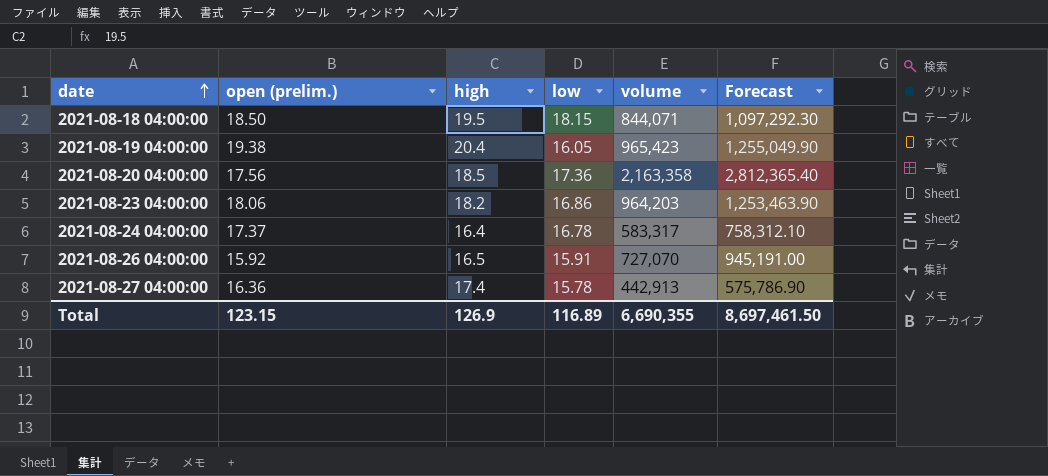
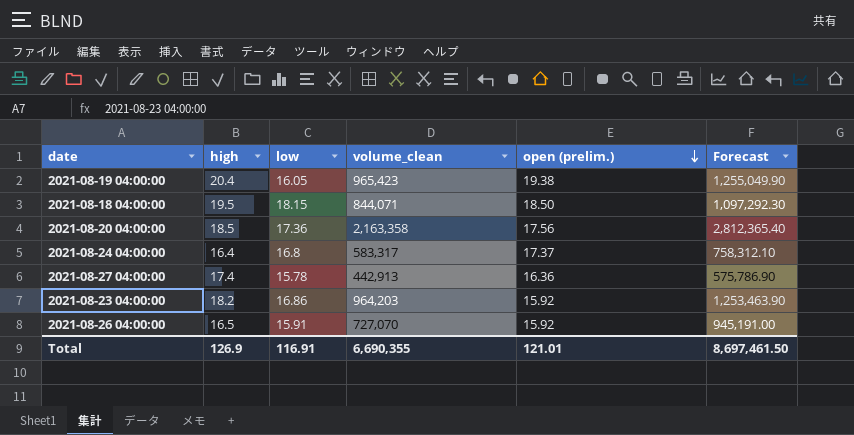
row order: date ascending -> open (prelim.) descending
column name: volume -> volume_clean
column open (prelim.) | position: 2 -> 5
2021-08-24 04:00:00 | low: 16.78 -> 16.8
2021-08-23 04:00:00 | open (prelim.): 18.06 -> 15.92
Total | low: 116.89 -> 116.91
Total | open (prelim.): 123.15 -> 121.01

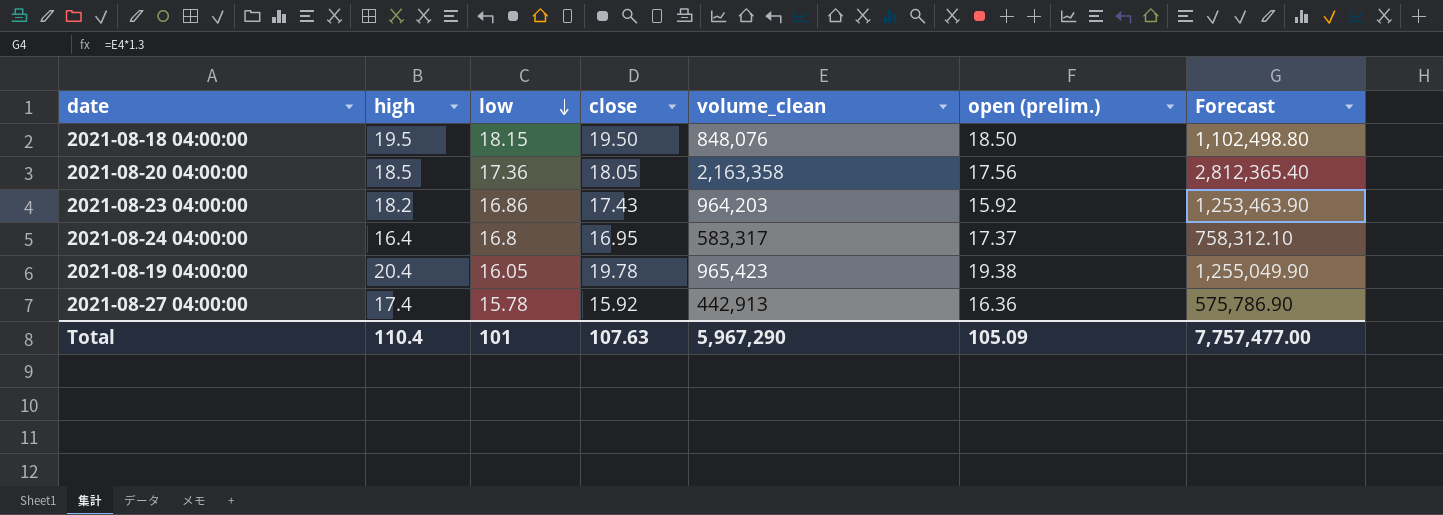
row order: open (prelim.) descending -> low descending
column close | position: none -> 4
row 2021-08-26 04:00:00: 16.5 | 15.91 | 727,070 | 15.92 | 945,191.00 -> none
2021-08-18 04:00:00 | volume_clean: 844,071 -> 848,076
2021-08-18 04:00:00 | Forecast: 1,097,292.30 -> 1,102,498.80
Total | high: 126.9 -> 110.4
Total | low: 116.91 -> 101
Total | volume_clean: 6,690,355 -> 5,967,290
Total | open (prelim.): 121.01 -> 105.09
Total | Forecast: 8,697,461.50 -> 7,757,477.00

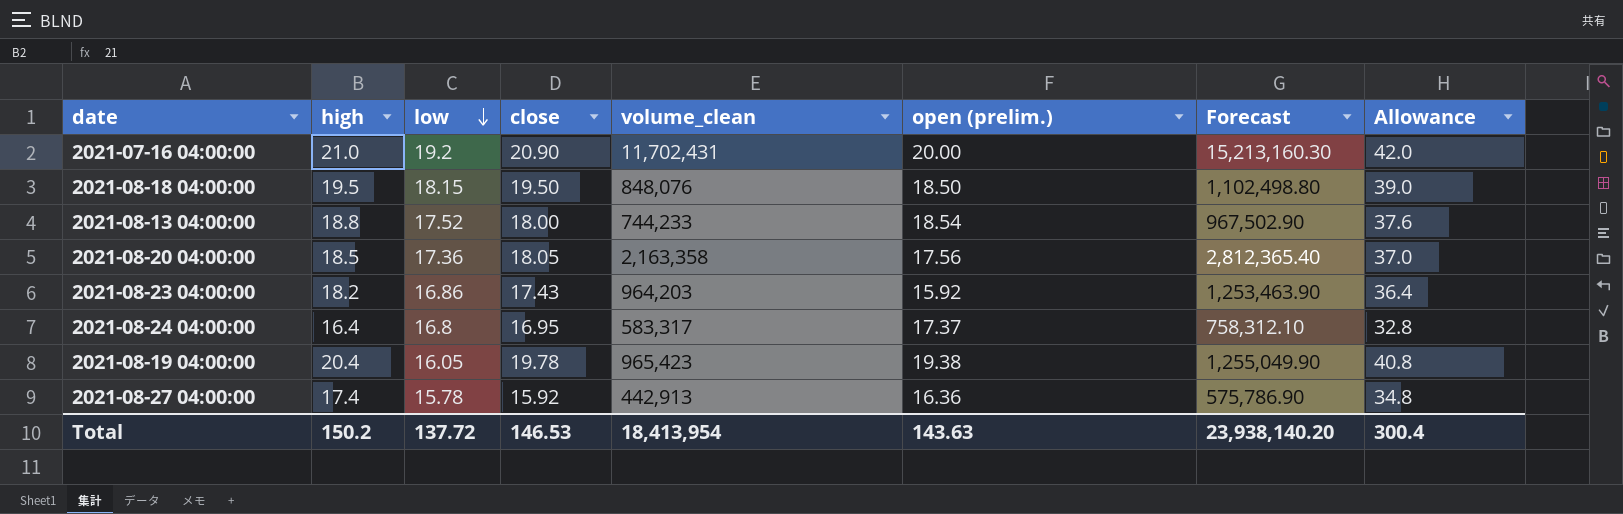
column Allowance | formula: none -> [high] * 2
row 2021-07-16 04:00:00: none -> 21.0 | 19.2 | 20.90 | 11,702,431 | 20.00 | 15,213,160.30 | 42.0
row 2021-08-13 04:00:00: none -> 18.8 | 17.52 | 18.00 | 744,233 | 18.54 | 967,502.90 | 37.6
Total | high: 110.4 -> 150.2
Total | low: 101 -> 137.72
Total | close: 107.63 -> 146.53
Total | volume_clean: 5,967,290 -> 18,413,954
Total | open (prelim.): 105.09 -> 143.63
Total | Forecast: 7,757,477.00 -> 23,938,140.20

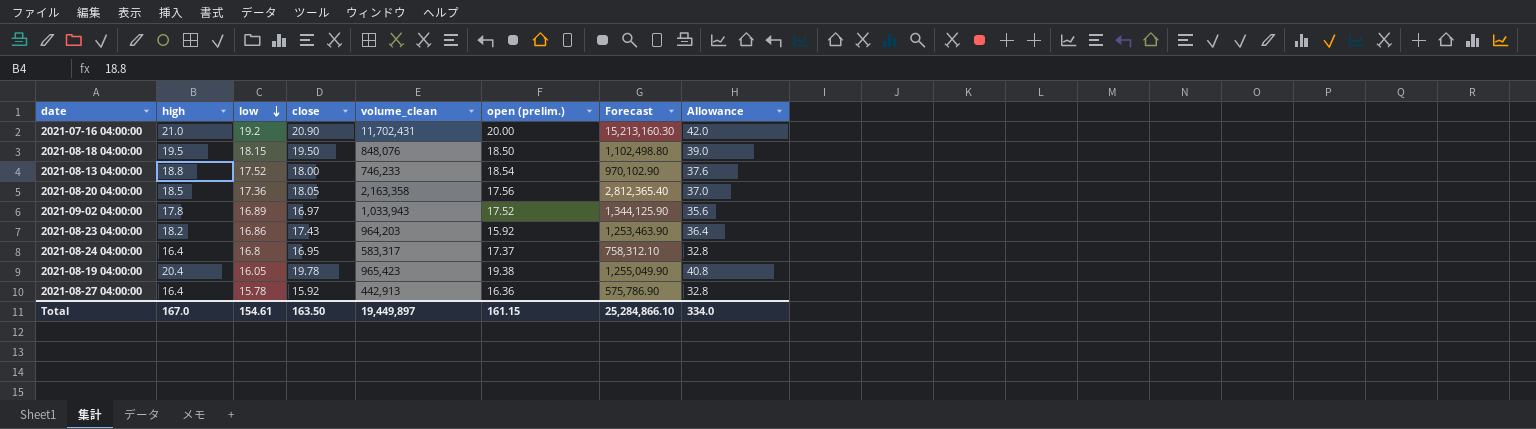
2021-08-13 04:00:00 | volume_clean: 744,233 -> 746,233
2021-08-13 04:00:00 | Forecast: 967,502.90 -> 970,102.90
row 2021-09-02 04:00:00: none -> 17.8 | 16.89 | 16.97 | 1,033,943 | 17.52 | 1,344,125.90 | 35.6
2021-08-27 04:00:00 | high: 17.4 -> 16.4
2021-08-27 04:00:00 | Allowance: 34.8 -> 32.8
Total | high: 150.2 -> 167.0
Total | low: 137.72 -> 154.61
Total | close: 146.53 -> 163.50
Total | volume_clean: 18,413,954 -> 19,449,897
Total | open (prelim.): 143.63 -> 161.15
Total | Forecast: 23,938,140.20 -> 25,284,866.10
Total | Allowance: 300.4 -> 334.0

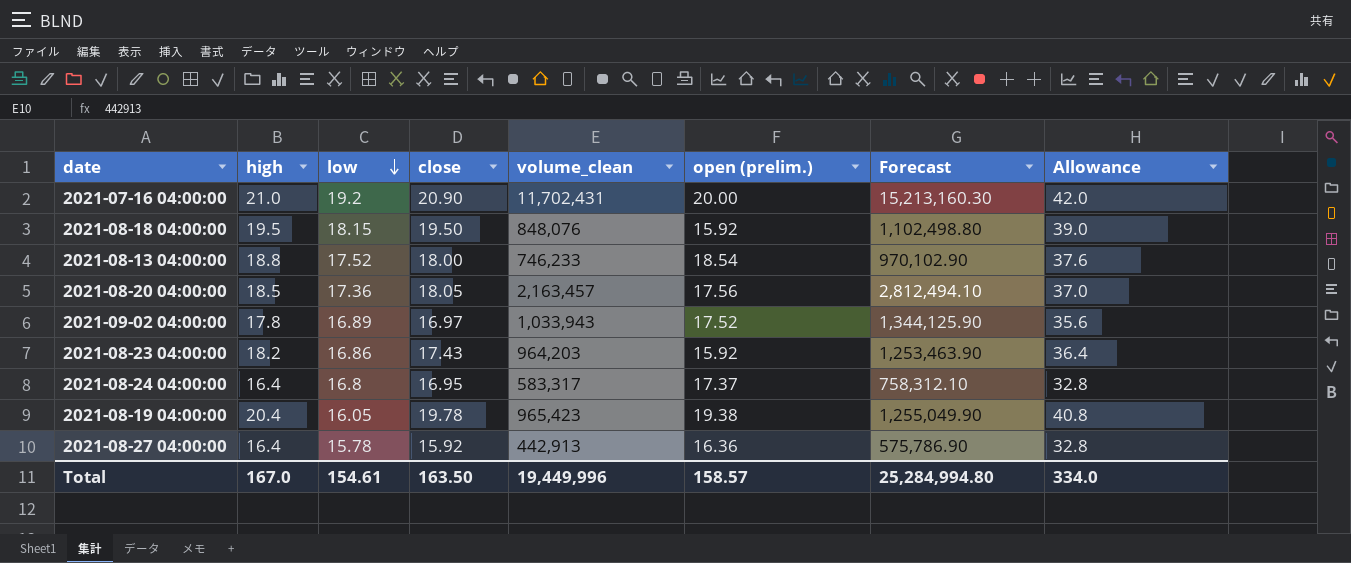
2021-08-18 04:00:00 | open (prelim.): 18.50 -> 15.92
2021-08-20 04:00:00 | volume_clean: 2,163,358 -> 2,163,457
2021-08-20 04:00:00 | Forecast: 2,812,365.40 -> 2,812,494.10
Total | volume_clean: 19,449,897 -> 19,449,996
Total | open (prelim.): 161.15 -> 158.57
Total | Forecast: 25,284,866.10 -> 25,284,994.80

